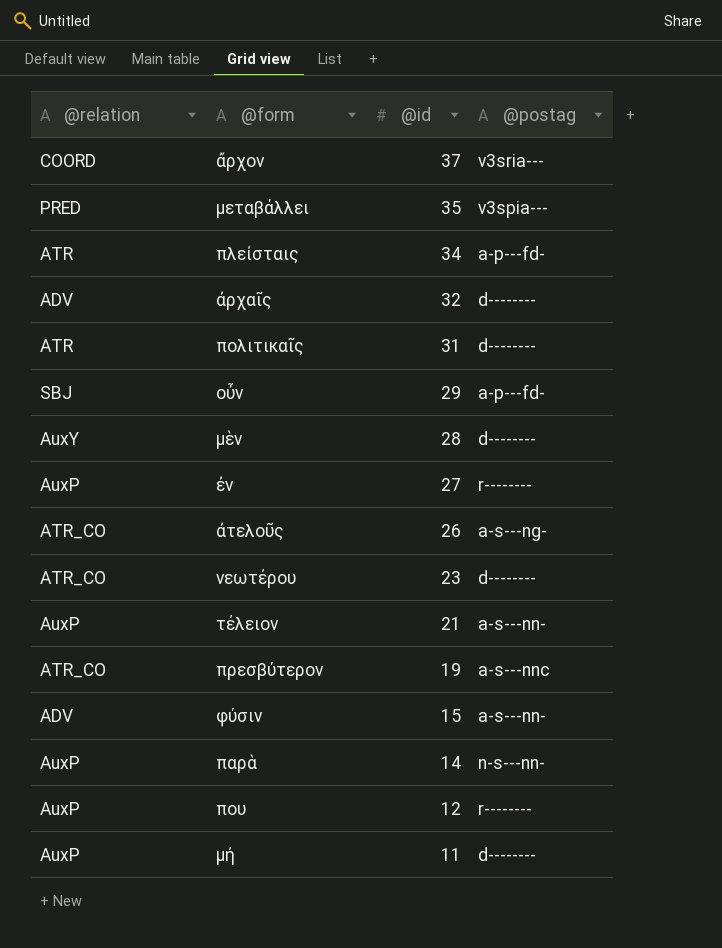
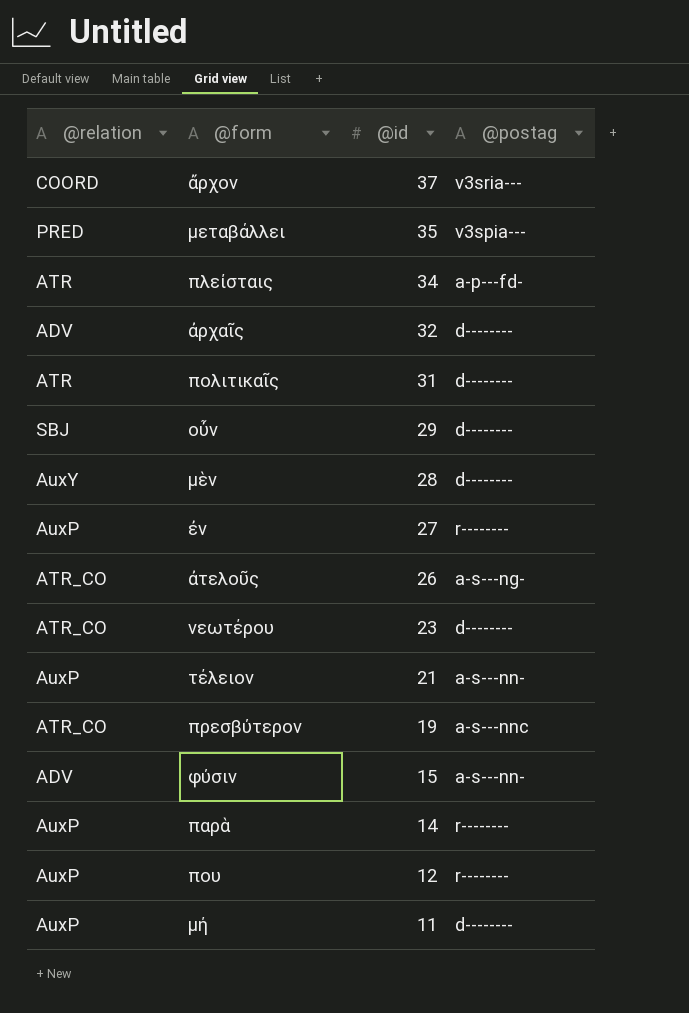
οὖν | @postag: a-p---fd- -> d--------
παρὰ | @postag: n-s---nn- -> r--------

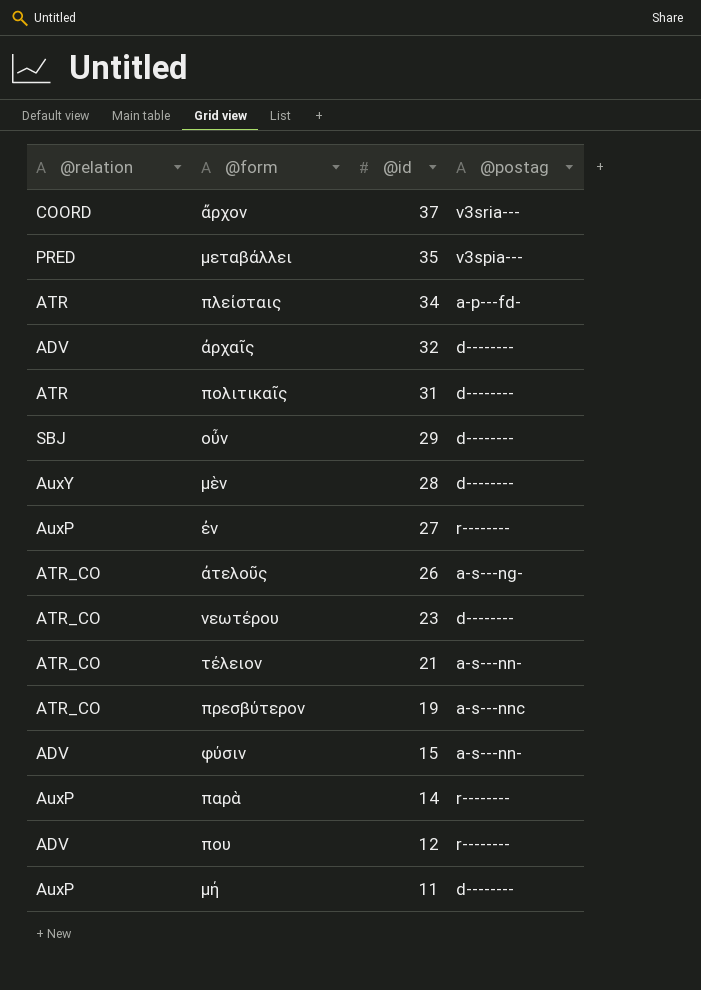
τέλειον | @relation: AuxP -> ATR_CO
που | @relation: AuxP -> ADV

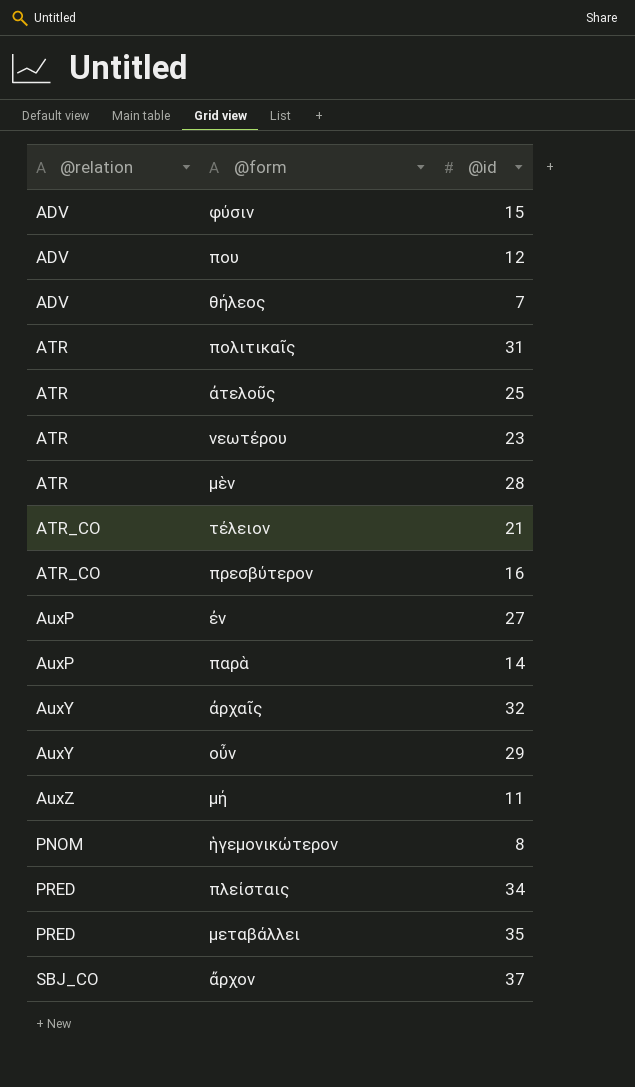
row order: @id descending -> @relation ascending
column @postag | position: 4 -> none
row θήλεος: none -> ADV | 7
ἀτελοῦς | @relation: ATR_CO -> ATR
ἀτελοῦς | @id: 26 -> 25
νεωτέρου | @relation: ATR_CO -> ATR
μὲν | @relation: AuxY -> ATR
πρεσβύτερον | @id: 19 -> 16
ἀρχαῖς | @relation: ADV -> AuxY
οὖν | @relation: SBJ -> AuxY
μή | @relation: AuxP -> AuxZ
row ἡγεμονικώτερον: none -> PNOM | 8
πλείσταις | @relation: ATR -> PRED
ἄρχον | @relation: COORD -> SBJ_CO

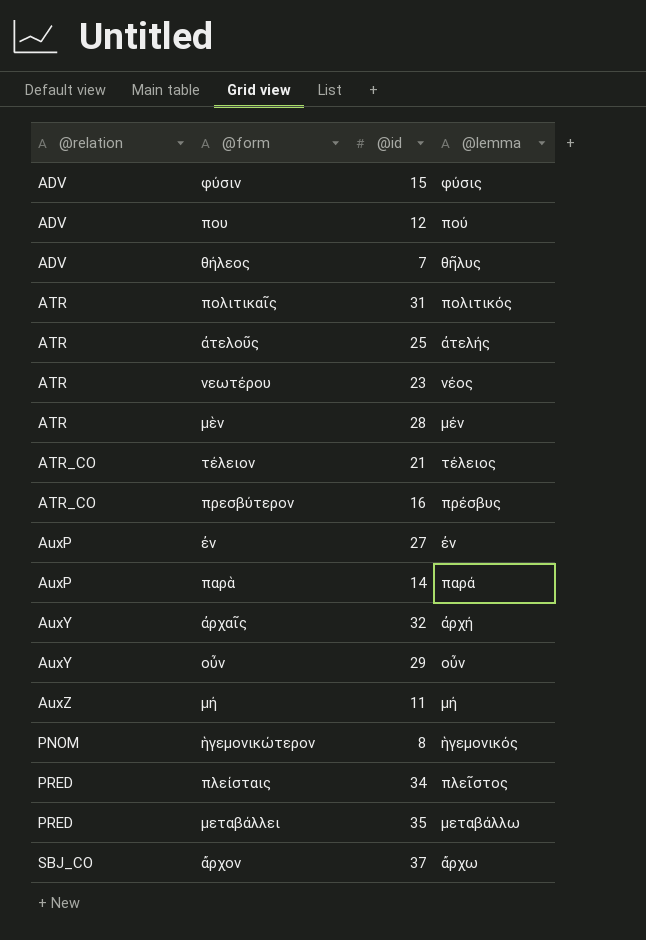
column @lemma | position: none -> 4

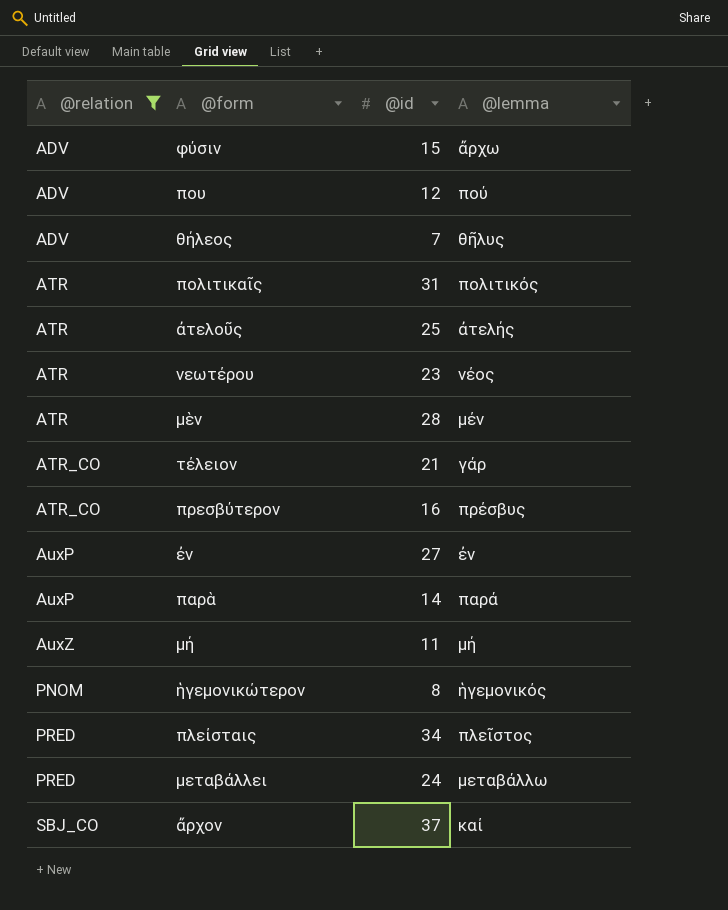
filter: none -> @relation != AuxY
φύσιν | @lemma: φύσις -> ἄρχω
τέλειον | @lemma: τέλειος -> γάρ
μεταβάλλει | @id: 35 -> 24
ἄρχον | @lemma: ἄρχω -> καί

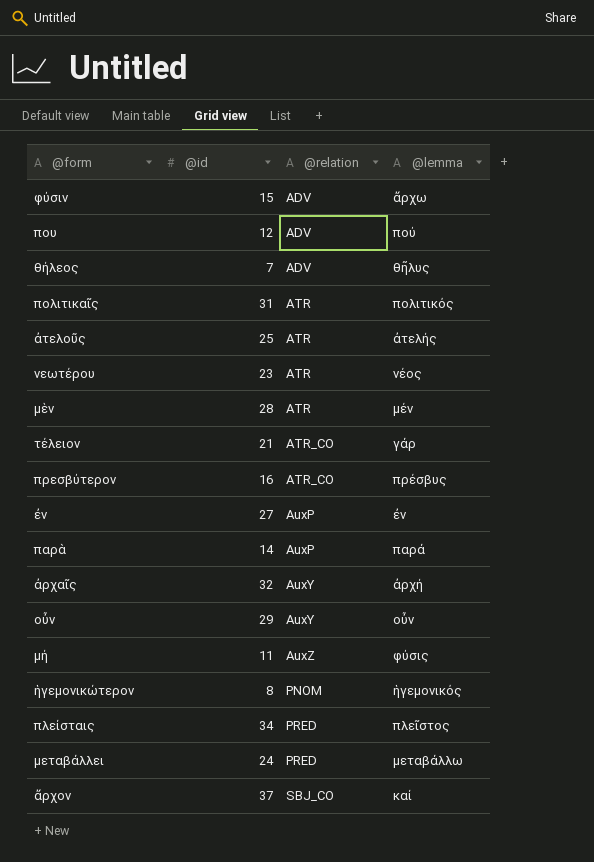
filter: @relation != AuxY -> none
column @relation | position: 1 -> 3
μή | @lemma: μή -> φύσις

